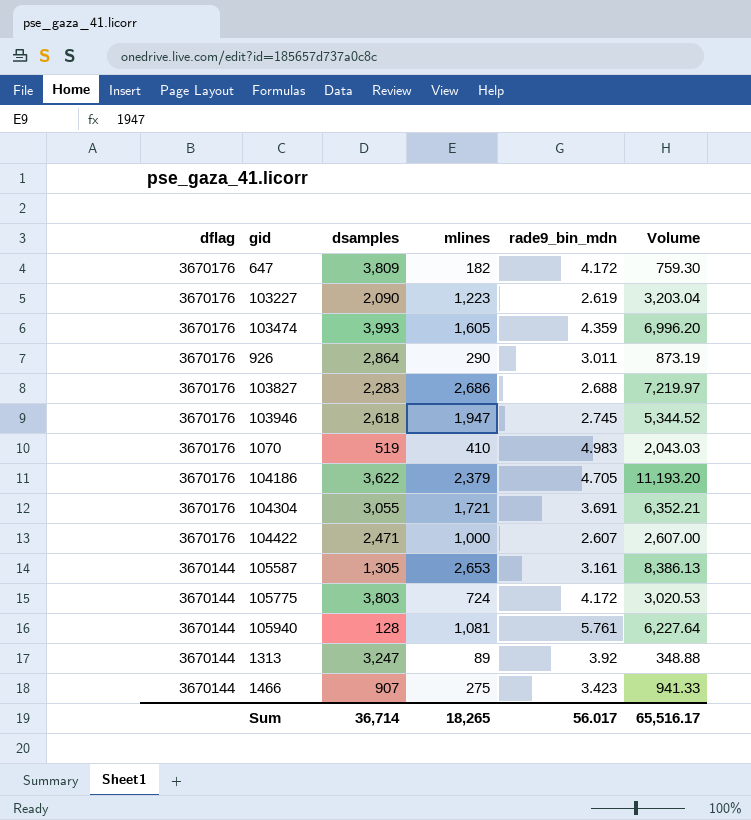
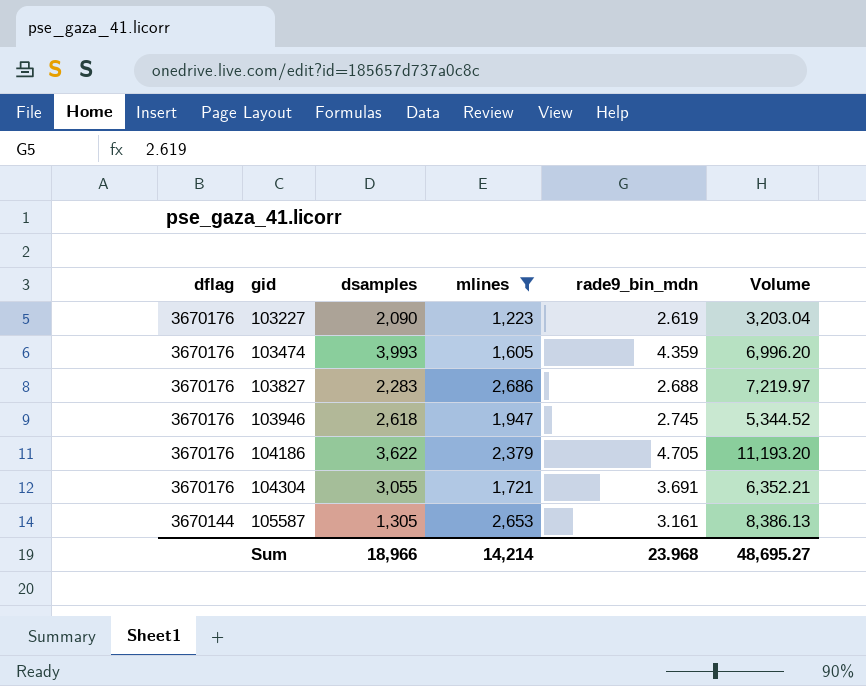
filter: none -> mlines >= 1,223
Sum | dsamples: 36,714 -> 18,966
Sum | mlines: 18,265 -> 14,214
Sum | rade9_bin_mdn: 56.017 -> 23.968
Sum | Volume: 65,516.17 -> 48,695.27

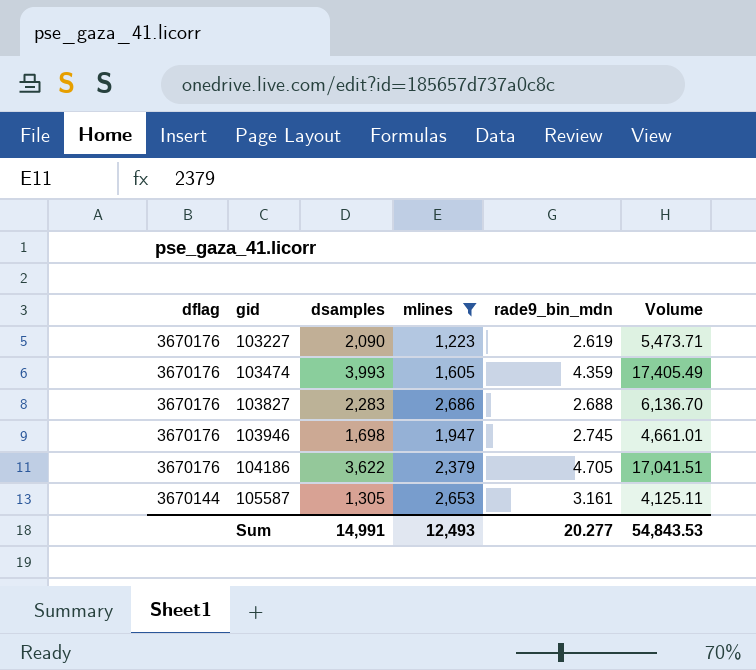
column Volume | formula: [mlines] * [rade9_bin_mdn] -> [dsamples] * [rade9_bin_mdn]
row 104304: 3670176 | 3,055 | 1,721 | 3.691 | 6,352.21 -> none
103946 | dsamples: 2,618 -> 1,698
Sum | dsamples: 18,966 -> 14,991
Sum | mlines: 14,214 -> 12,493
Sum | rade9_bin_mdn: 23.968 -> 20.277
Sum | Volume: 48,695.27 -> 54,843.53

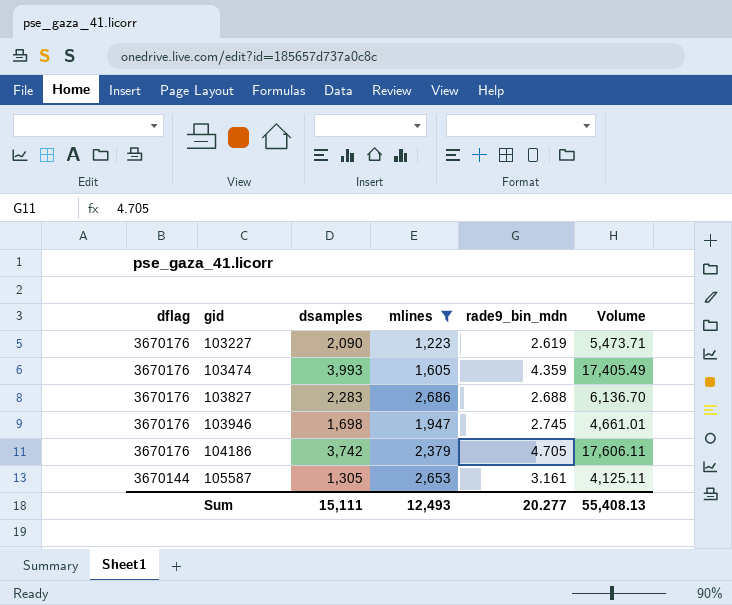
104186 | dsamples: 3,622 -> 3,742
104186 | Volume: 17,041.51 -> 17,606.11
Sum | dsamples: 14,991 -> 15,111
Sum | Volume: 54,843.53 -> 55,408.13

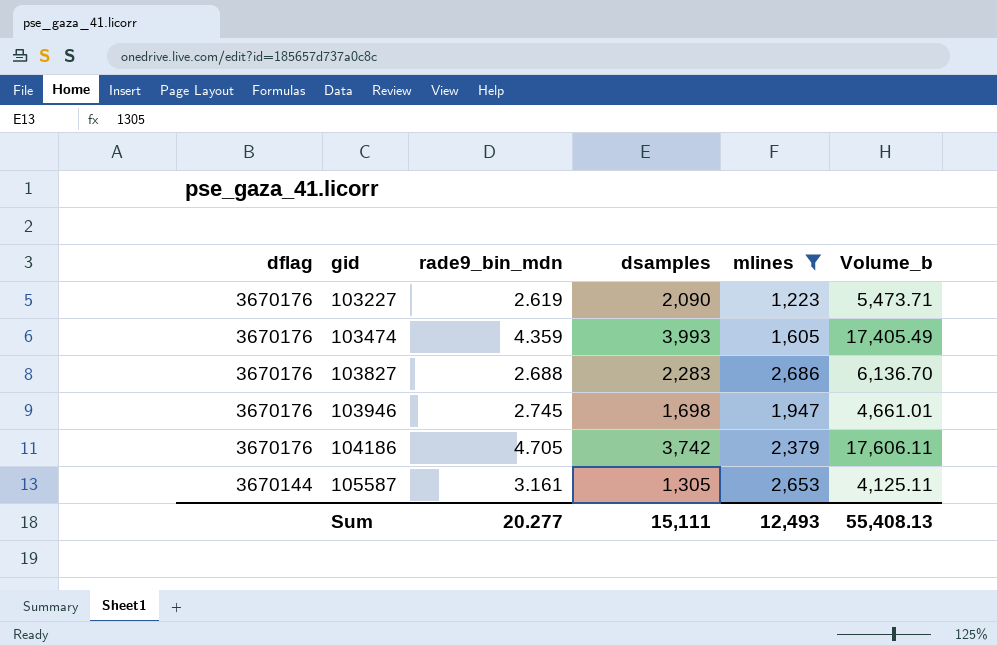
column rade9_bin_mdn | position: 5 -> 3
column name: Volume -> Volume_b

